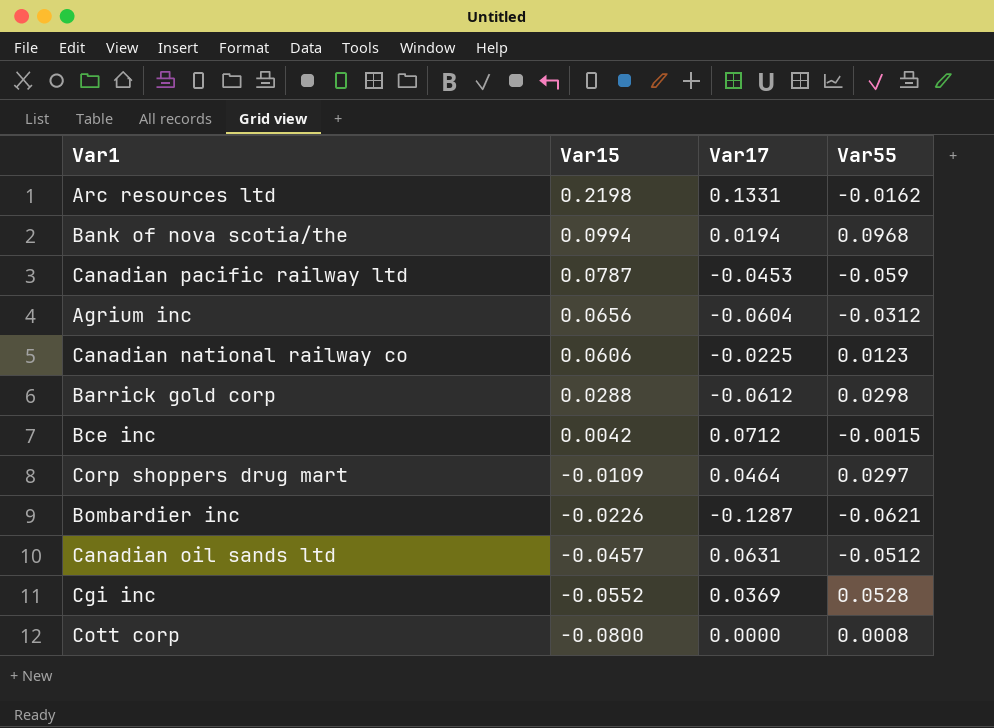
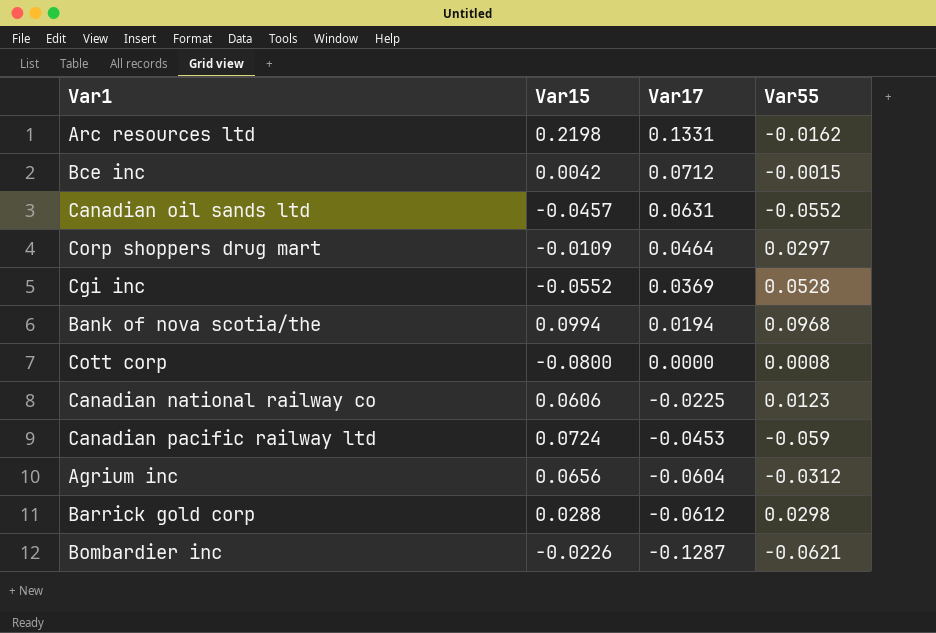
row order: Var15 descending -> Var17 descending
Canadian oil sands ltd | Var55: -0.0512 -> -0.0552
Canadian pacific railway ltd | Var15: 0.0787 -> 0.0724

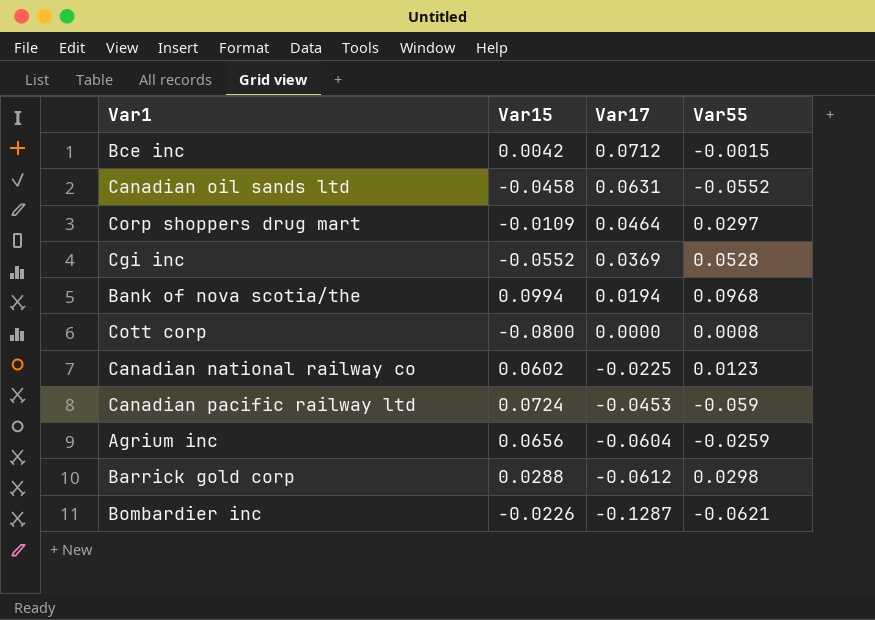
row Arc resources ltd: 0.2198 | 0.1331 | -0.0162 -> none
Canadian oil sands ltd | Var15: -0.0457 -> -0.0458
Canadian national railway co | Var15: 0.0606 -> 0.0602
Agrium inc | Var55: -0.0312 -> -0.0259

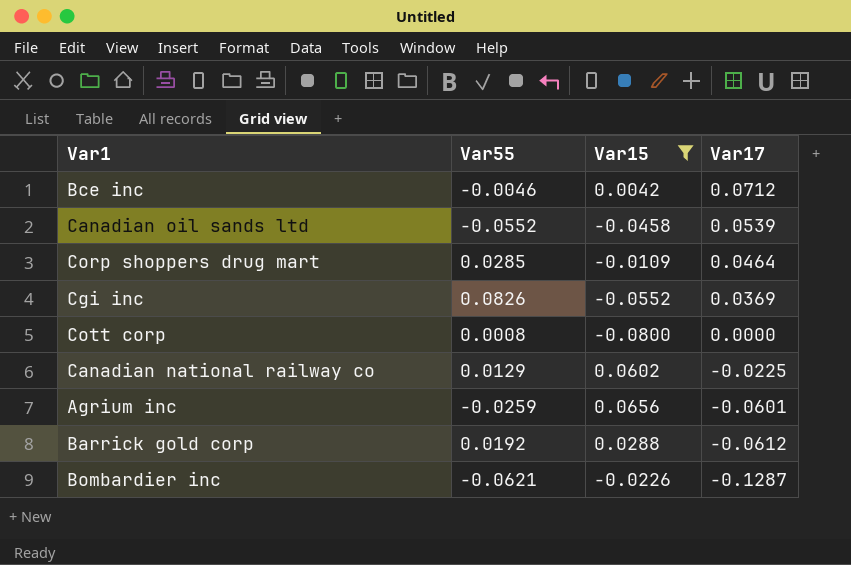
filter: none -> Var15 <= 0.0656
column Var55 | position: 4 -> 2
Bce inc | Var55: -0.0015 -> -0.0046
Canadian oil sands ltd | Var17: 0.0631 -> 0.0539
Corp shoppers drug mart | Var55: 0.0297 -> 0.0285
Cgi inc | Var55: 0.0528 -> 0.0826
Canadian national railway co | Var55: 0.0123 -> 0.0129
Agrium inc | Var17: -0.0604 -> -0.0601
Barrick gold corp | Var55: 0.0298 -> 0.0192

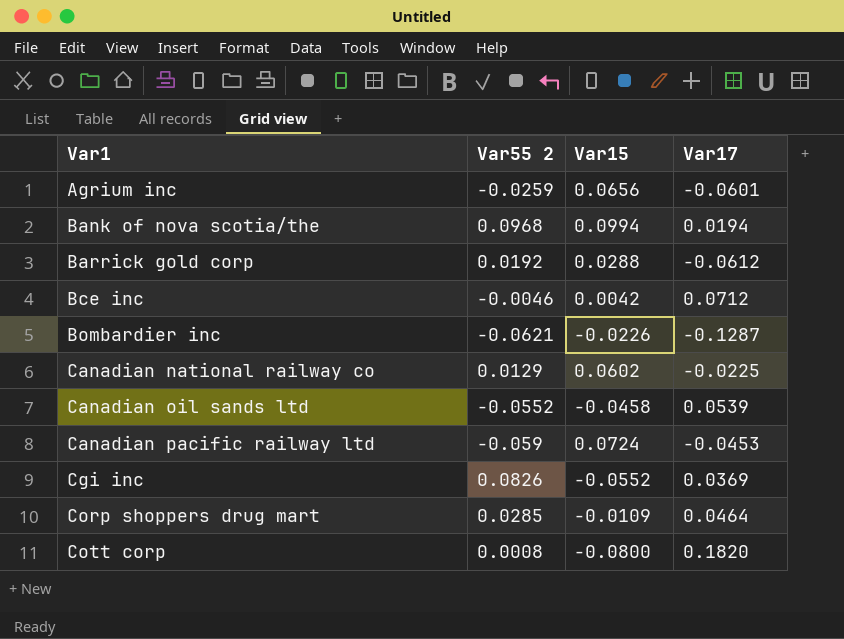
filter: Var15 <= 0.0656 -> none
row order: Var17 descending -> Var1 ascending
column name: Var55 -> Var55 2
Cott corp | Var17: 0.0000 -> 0.1820

